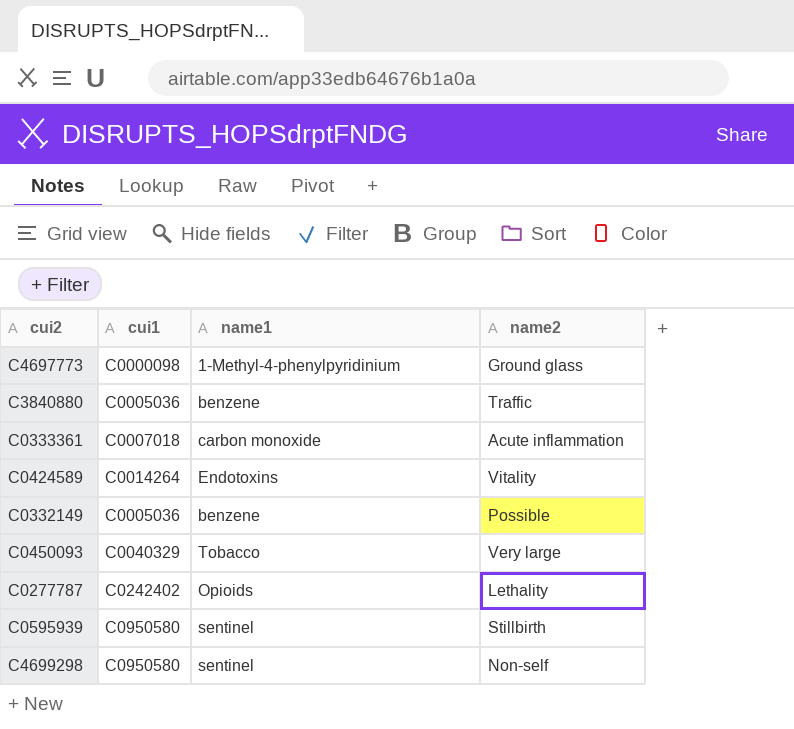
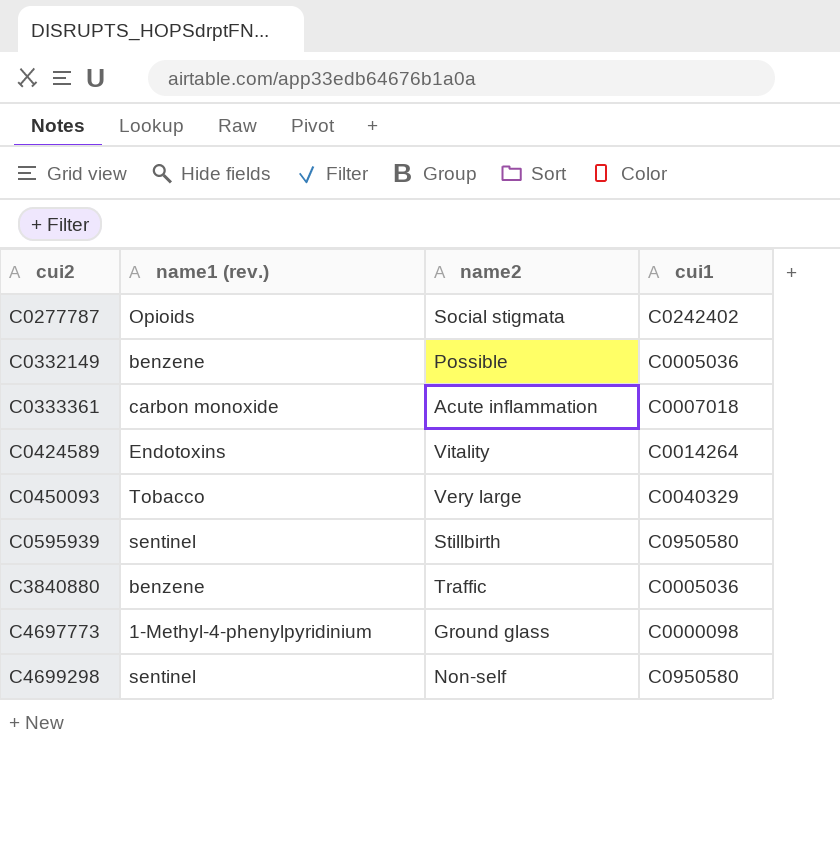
row order: none -> cui2 ascending
column name: name1 -> name1 (rev.)
column cui1 | position: 2 -> 4
C0277787 | name2: Lethality -> Social stigmata

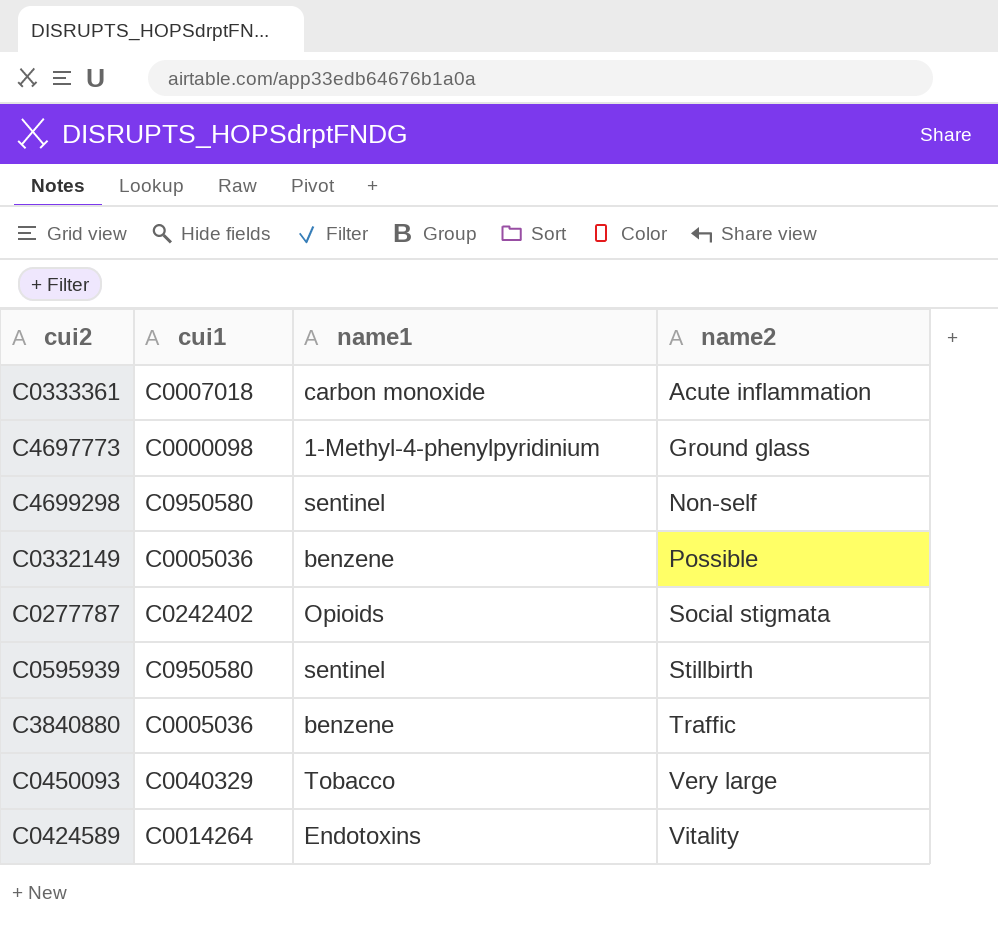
row order: cui2 ascending -> name2 ascending
column cui1 | position: 4 -> 2
column name: name1 (rev.) -> name1

